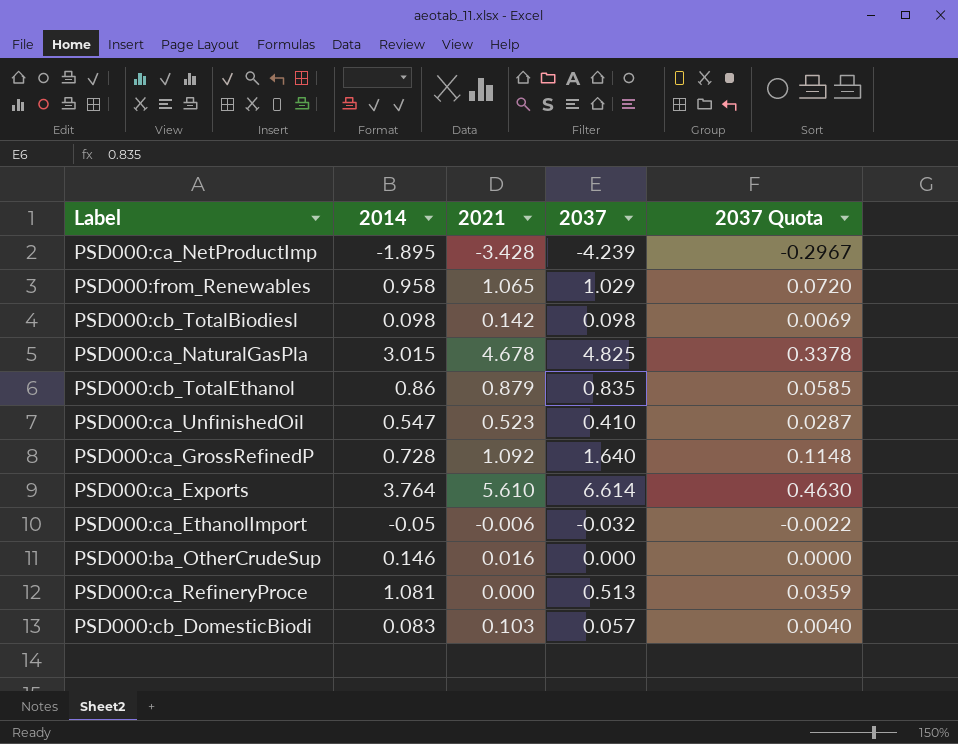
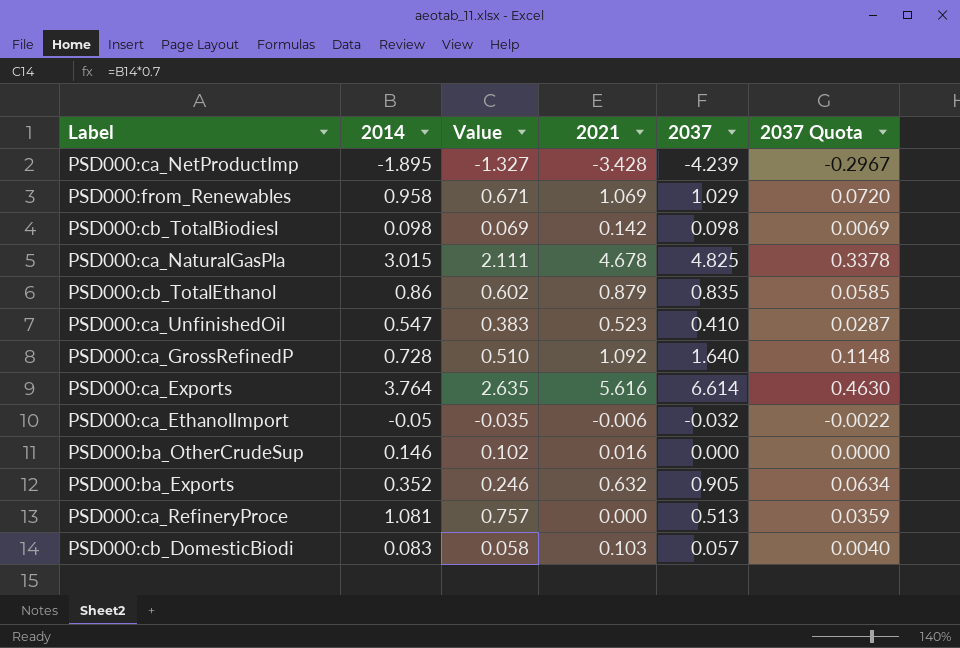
column Value | formula: none -> [2014] * 0.7
PSD000:from_Renewables | 2021: 1.065 -> 1.069
PSD000:ca_Exports | 2021: 5.610 -> 5.616
row PSD000:ba_Exports: none -> 0.352 | 0.246 | 0.632 | 0.905 | 0.0634

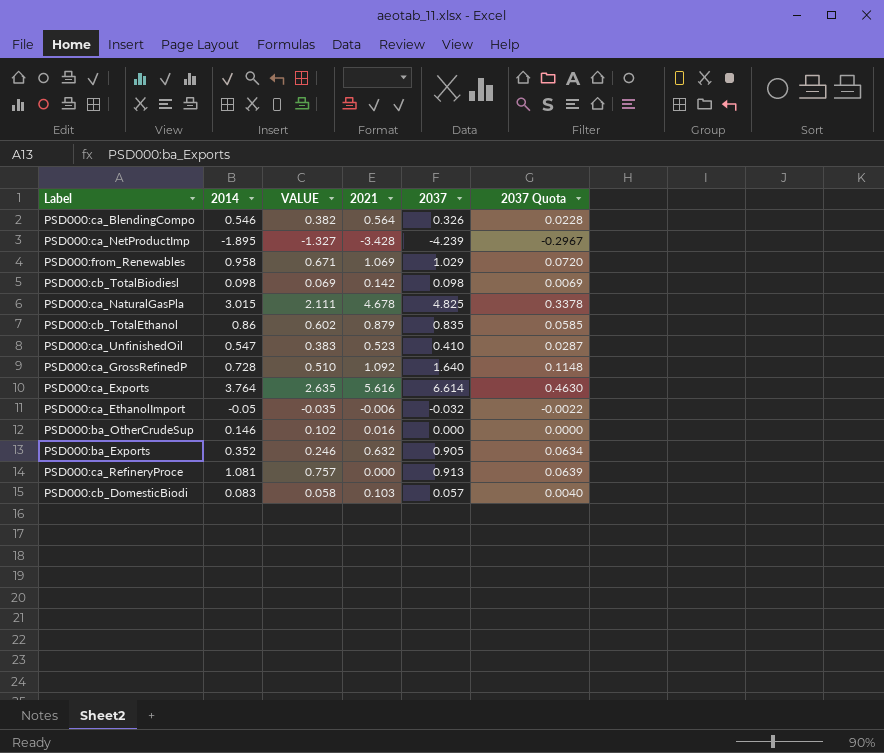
column name: Value -> VALUE
row PSD000:ca_BlendingCompo: none -> 0.546 | 0.382 | 0.564 | 0.326 | 0.0228
PSD000:ca_RefineryProce | 2037: 0.513 -> 0.913
PSD000:ca_RefineryProce | 2037 Quota: 0.0359 -> 0.0639

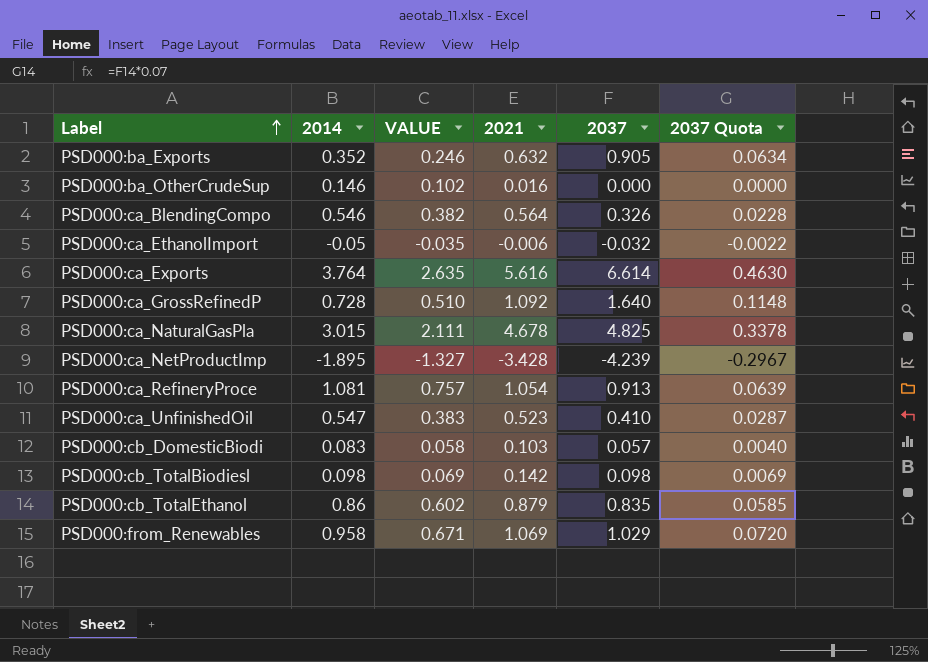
row order: none -> Label ascending
PSD000:ca_RefineryProce | 2021: 0.000 -> 1.054

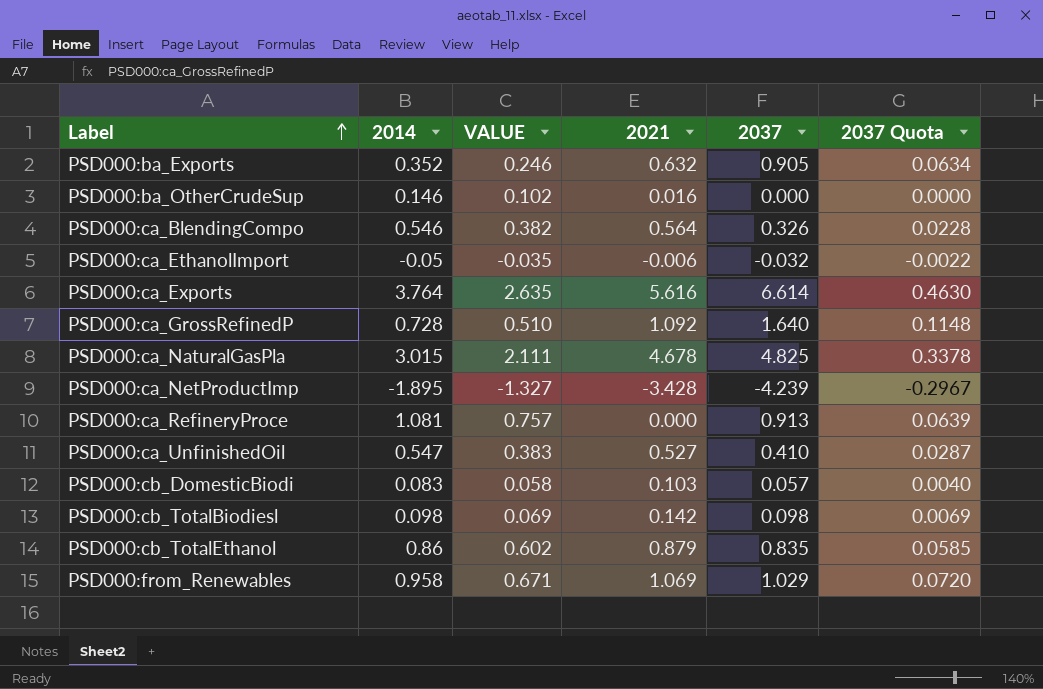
PSD000:ca_RefineryProce | 2021: 1.054 -> 0.000
PSD000:ca_UnfinishedOil | 2021: 0.523 -> 0.527

